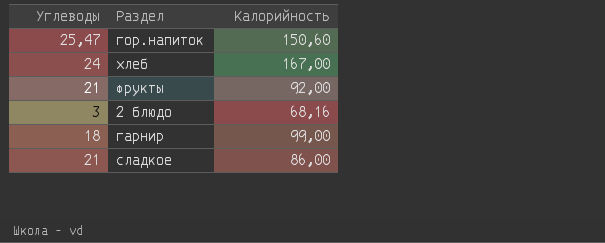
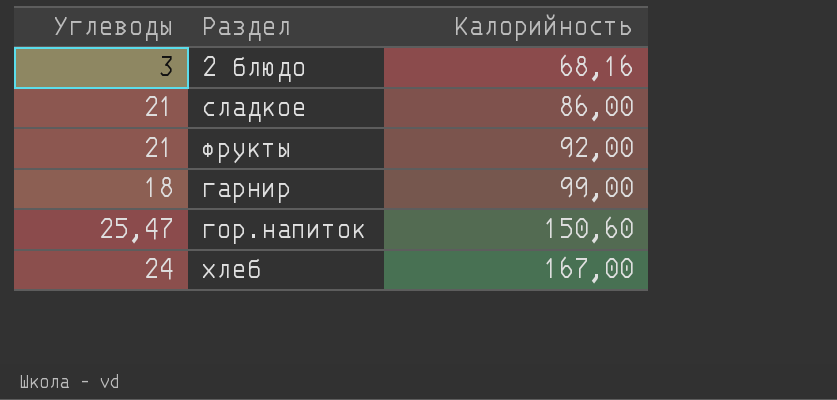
row order: none -> Калорийность ascending

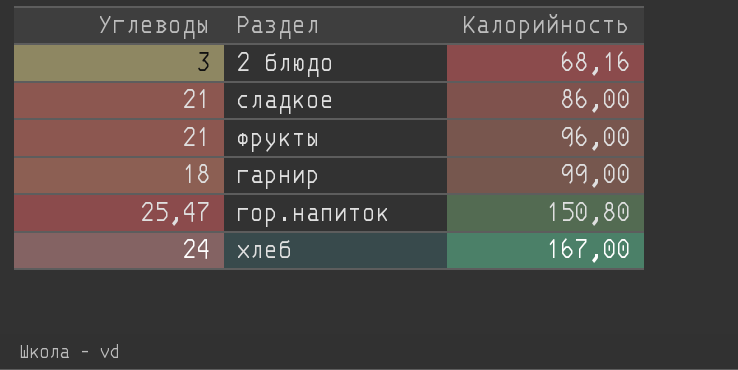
фрукты | Калорийность: 92,00 -> 96,00
гор.напиток | Калорийность: 150,60 -> 150,80

